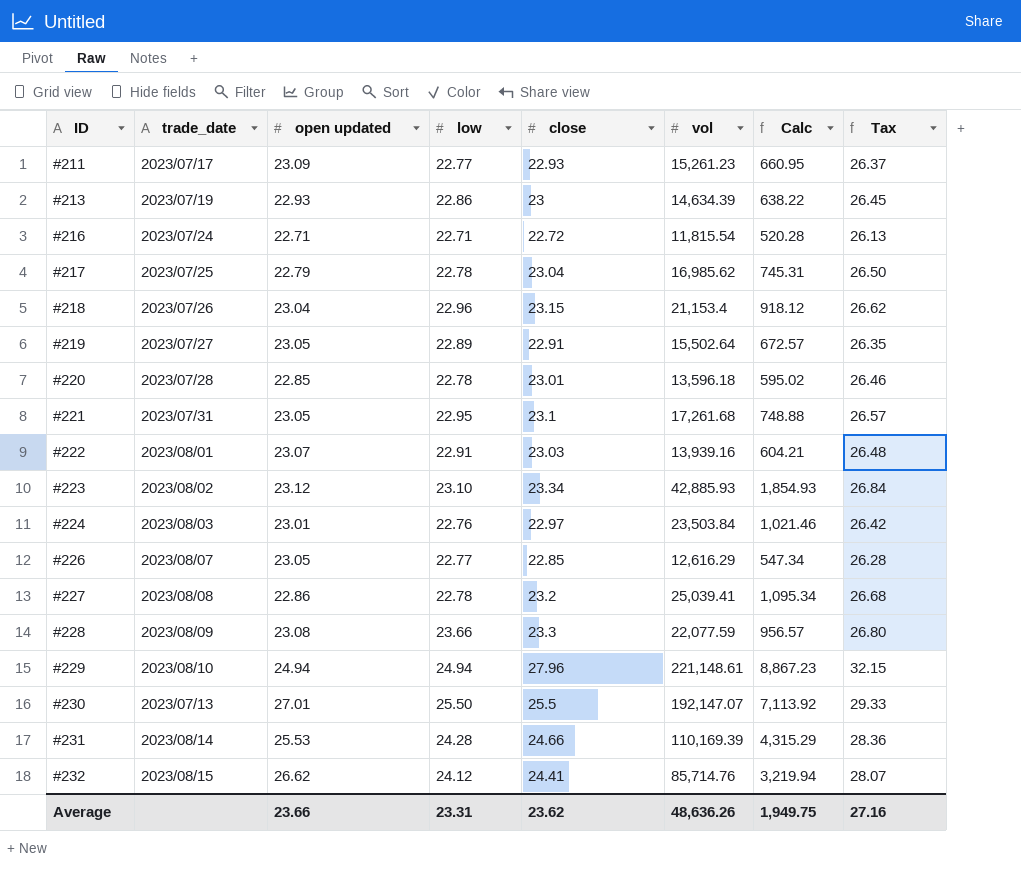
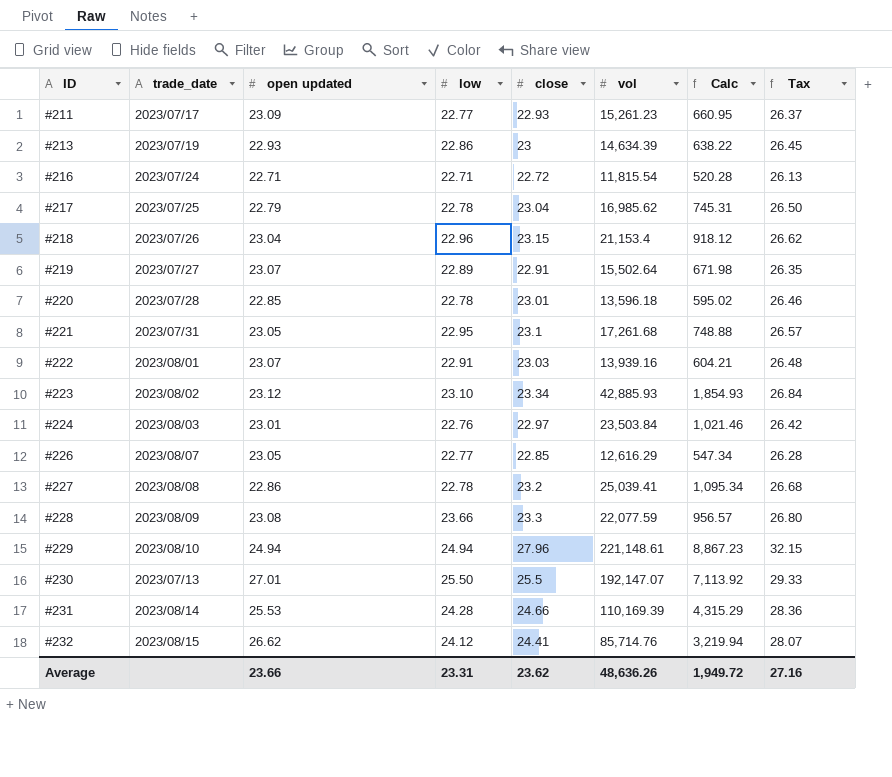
#219 | open updated: 23.05 -> 23.07
#219 | Calc: 672.57 -> 671.98
Average | Calc: 1,949.75 -> 1,949.72

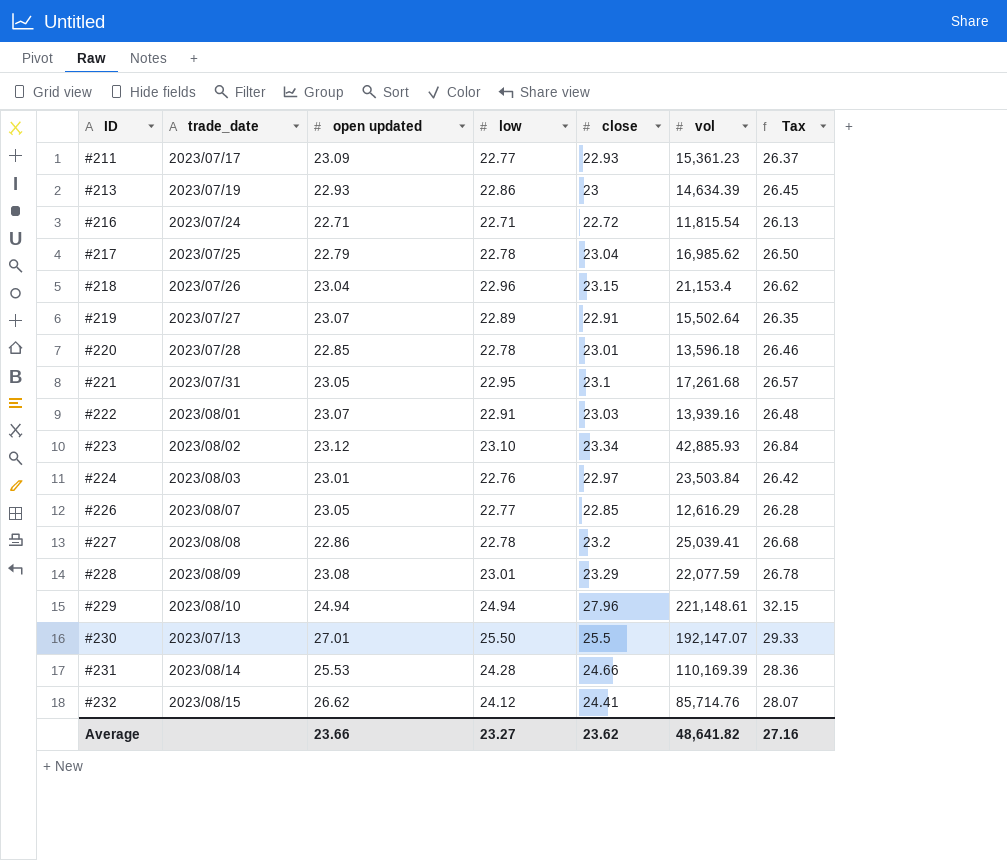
column Calc | formula: [vol] / [open updated] -> none
#211 | vol: 15,261.23 -> 15,361.23
#228 | low: 23.66 -> 23.01
#228 | close: 23.3 -> 23.29
#228 | Tax: 26.80 -> 26.78
Average | low: 23.31 -> 23.27
Average | vol: 48,636.26 -> 48,641.82

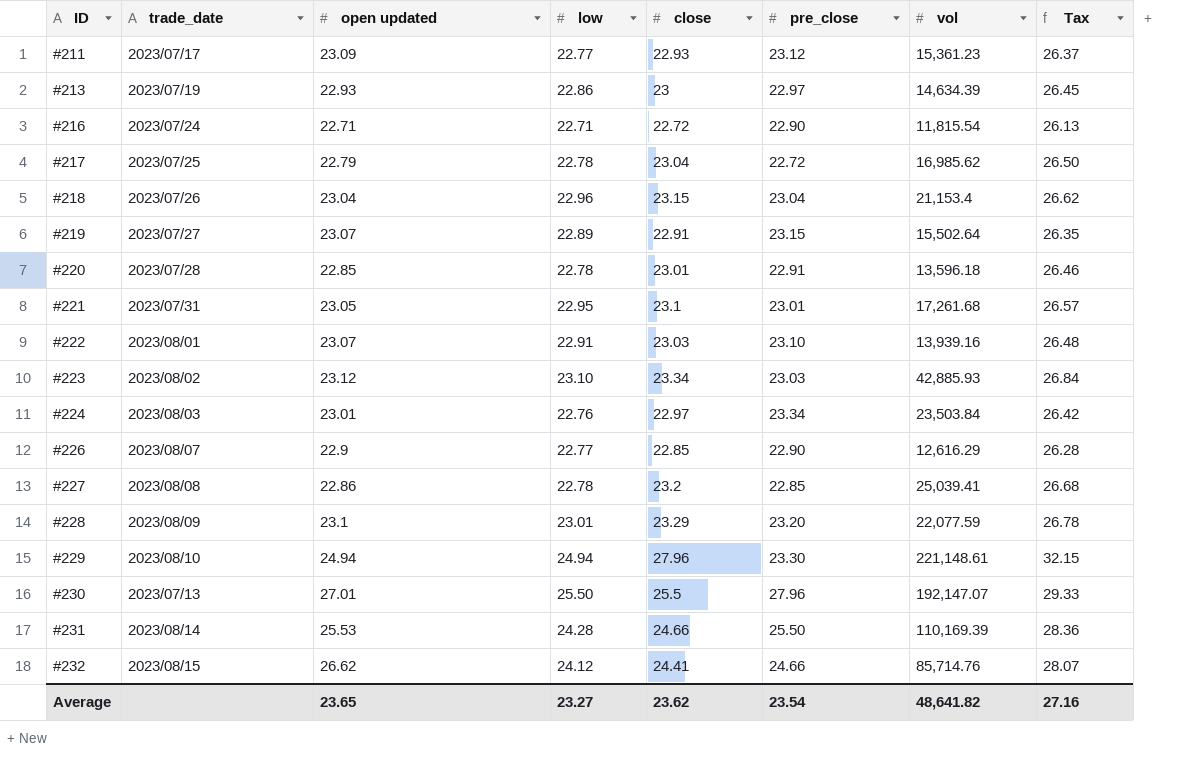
column pre_close | position: none -> 6
#226 | open updated: 23.05 -> 22.9
#228 | open updated: 23.08 -> 23.1
Average | open updated: 23.66 -> 23.65

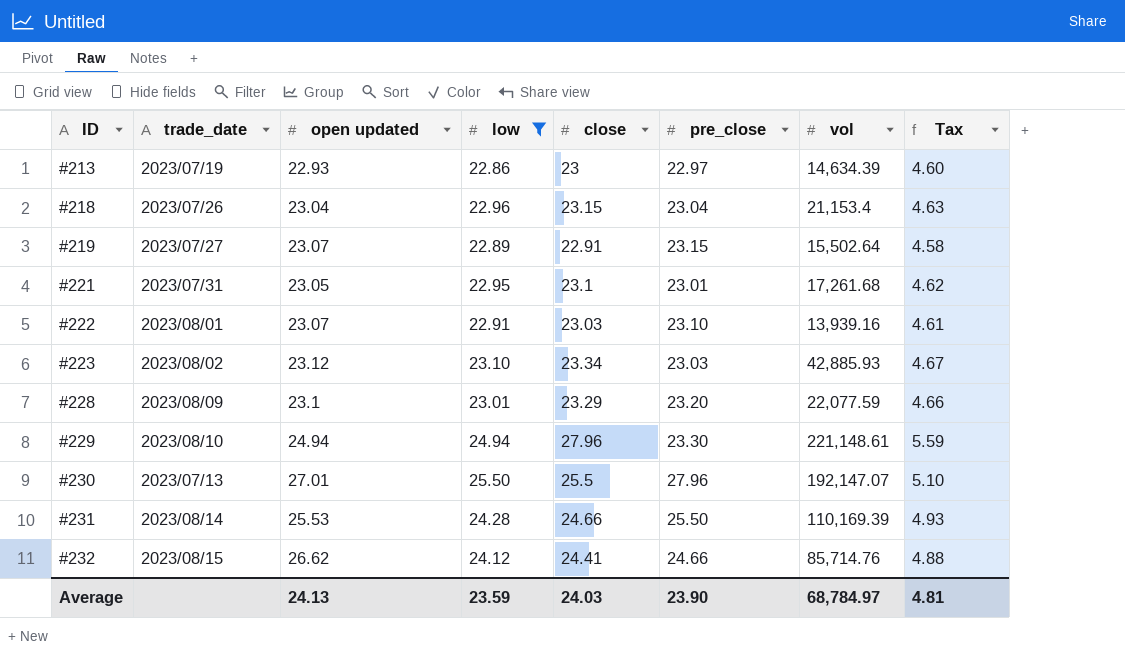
filter: none -> low >= 22.86
column Tax | formula: [close] * 1.15 -> [close] * 0.2
Average | open updated: 23.65 -> 24.13
Average | low: 23.27 -> 23.59
Average | close: 23.62 -> 24.03
Average | pre_close: 23.54 -> 23.90
Average | vol: 48,641.82 -> 68,784.97
Average | Tax: 27.16 -> 4.81

